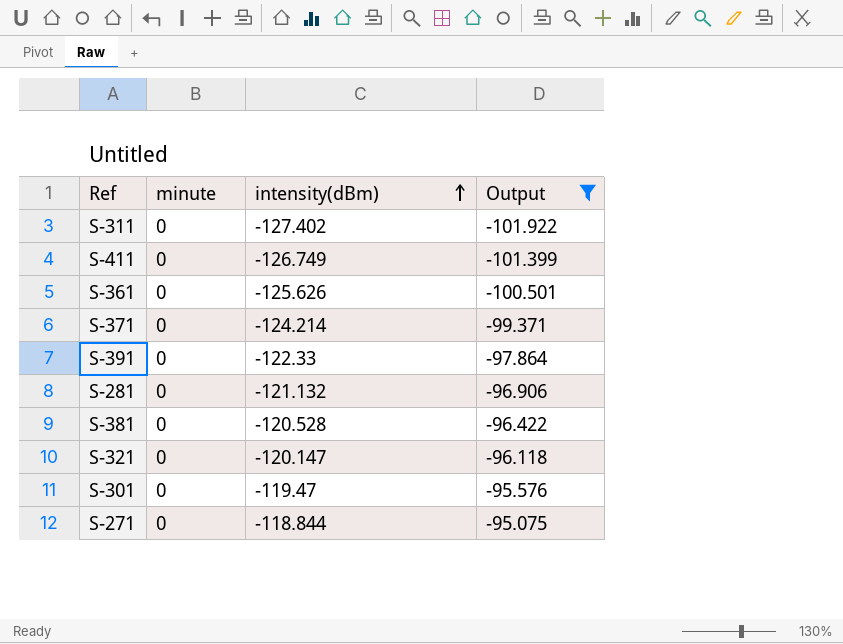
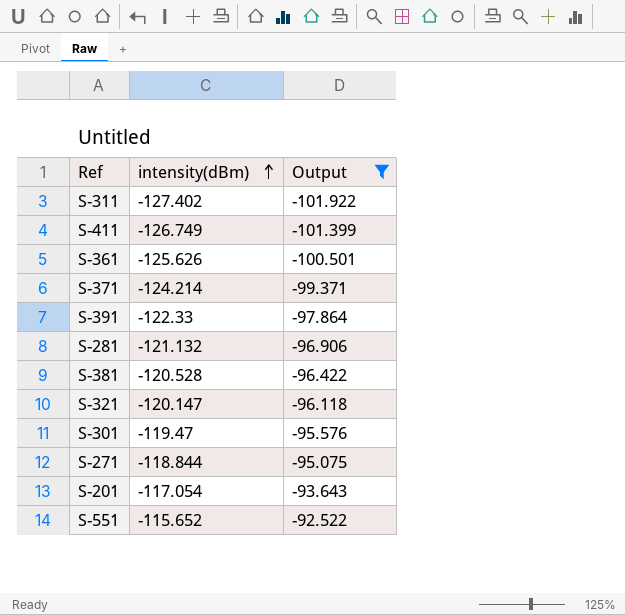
column minute | position: 2 -> none
row S-201: none -> -117.054 | -93.643
row S-551: none -> -115.652 | -92.522

